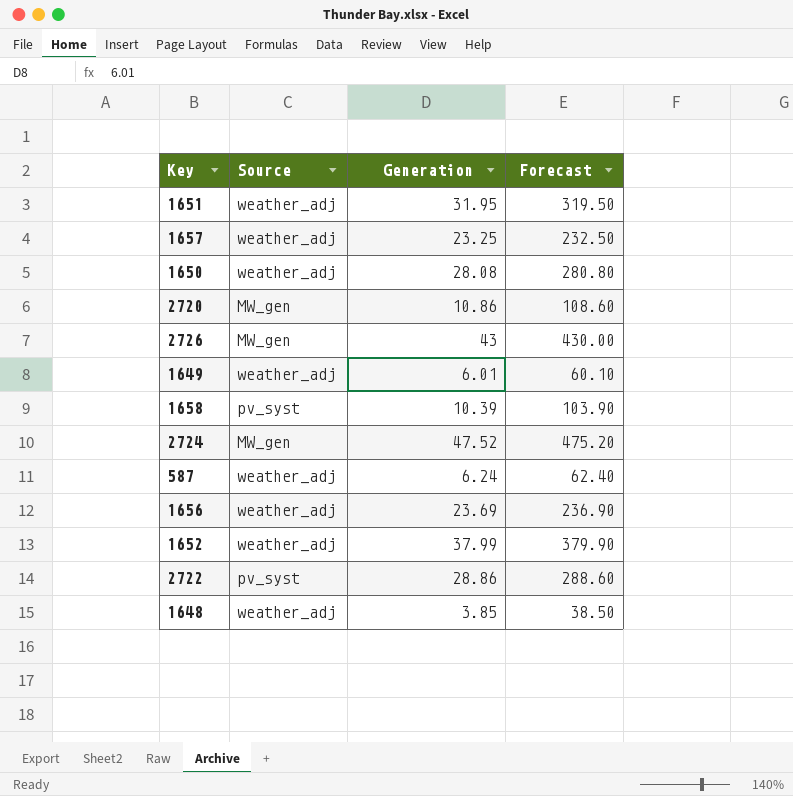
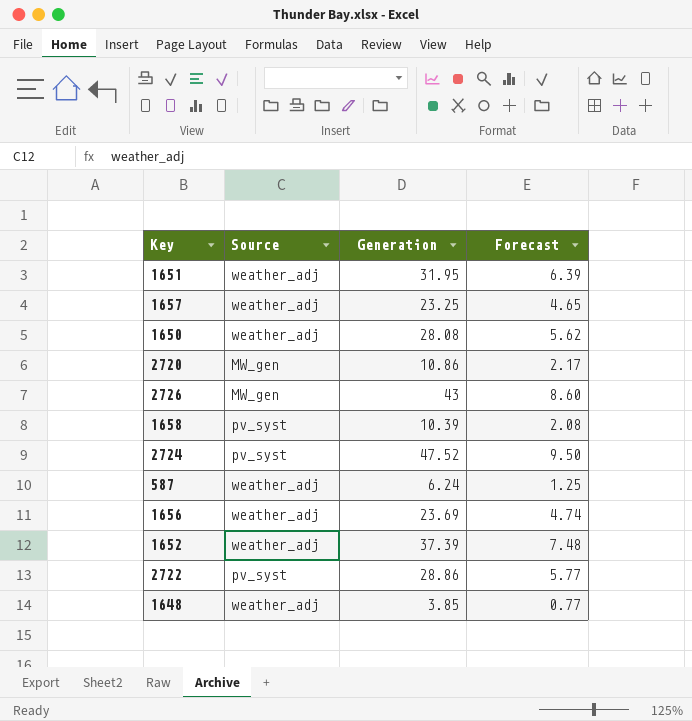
column Forecast | formula: [Generation] * 10 -> [Generation] * 0.2
row 1649: weather_adj | 6.01 | 60.10 -> none
2724 | Source: MW_gen -> pv_syst
1652 | Generation: 37.99 -> 37.39

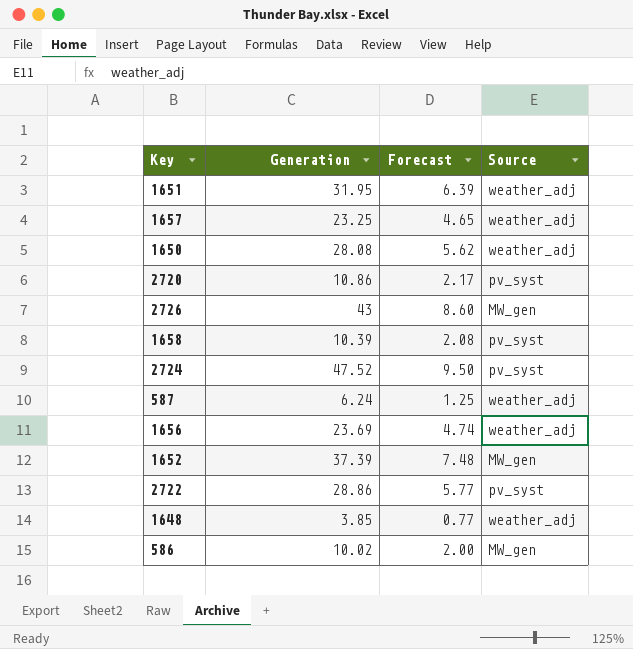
column Source | position: 2 -> 4
2720 | Source: MW_gen -> pv_syst
1652 | Source: weather_adj -> MW_gen
row 586: none -> 10.02 | 2.00 | MW_gen

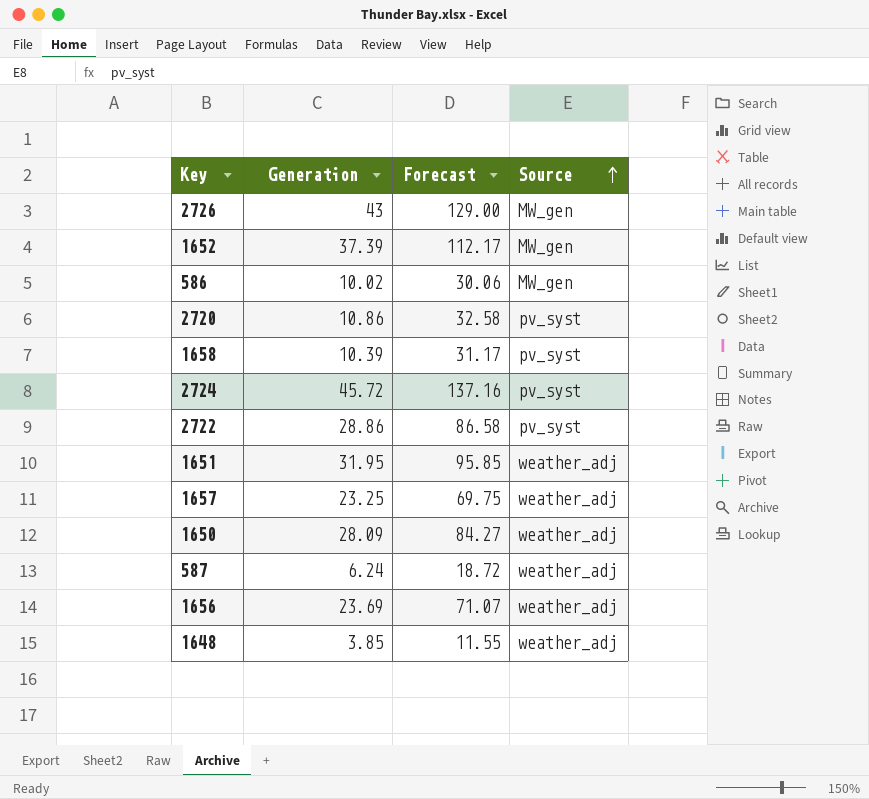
row order: none -> Source ascending
column Forecast | formula: [Generation] * 0.2 -> [Generation] * 3
2724 | Generation: 47.52 -> 45.72
1650 | Generation: 28.08 -> 28.09

